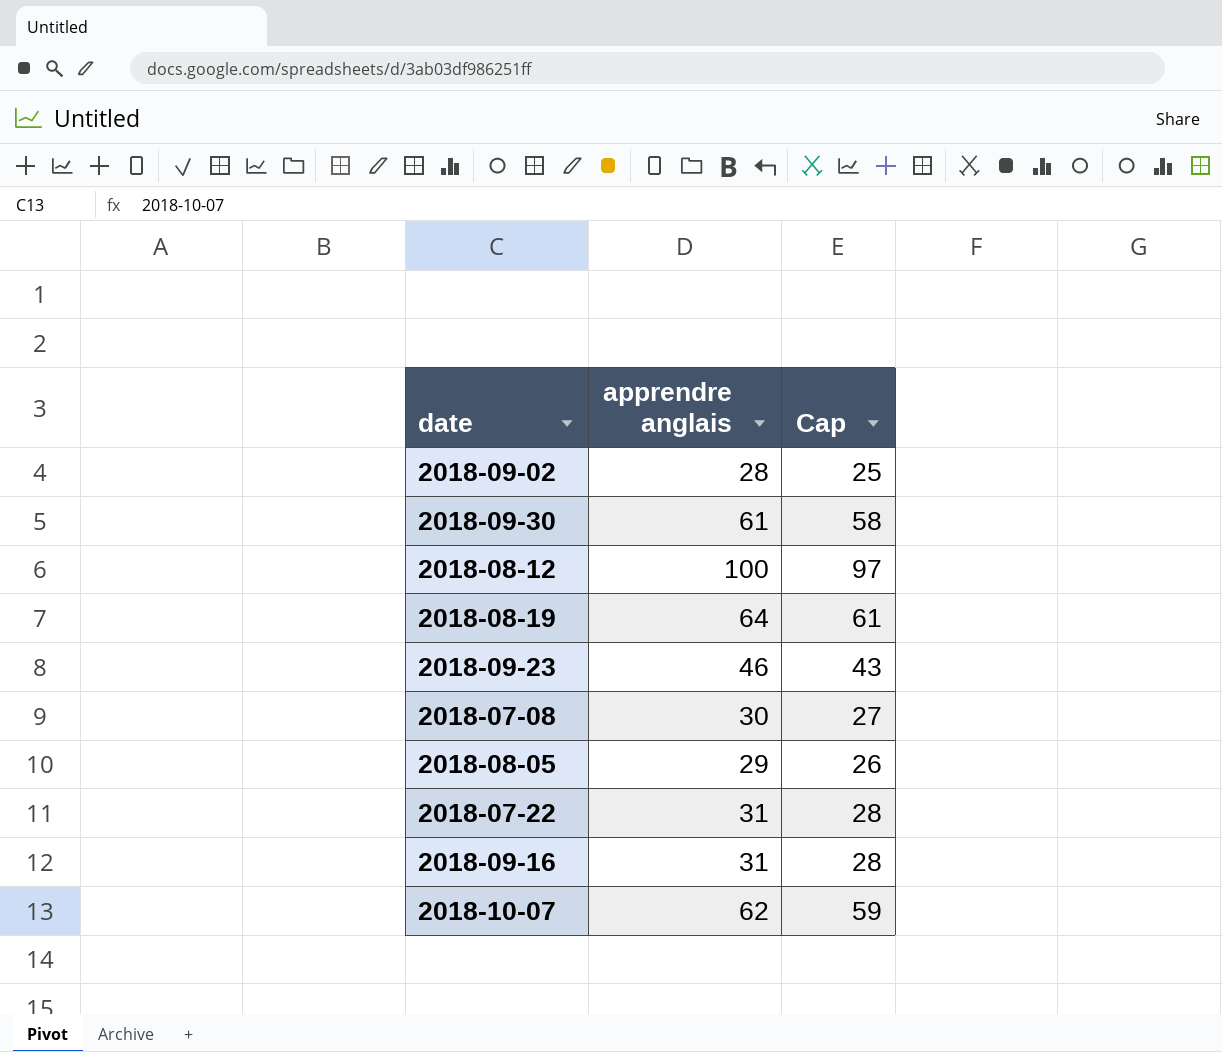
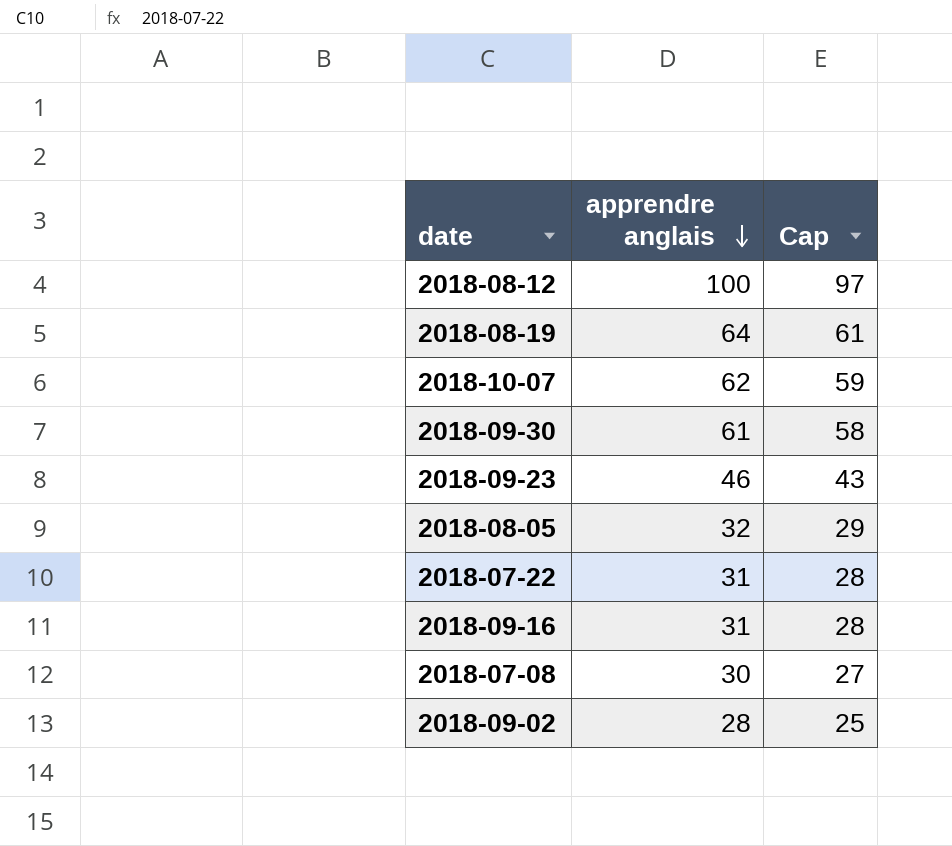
row order: none -> apprendre anglais descending
2018-08-05 | apprendre anglais: 29 -> 32
2018-08-05 | Cap: 26 -> 29

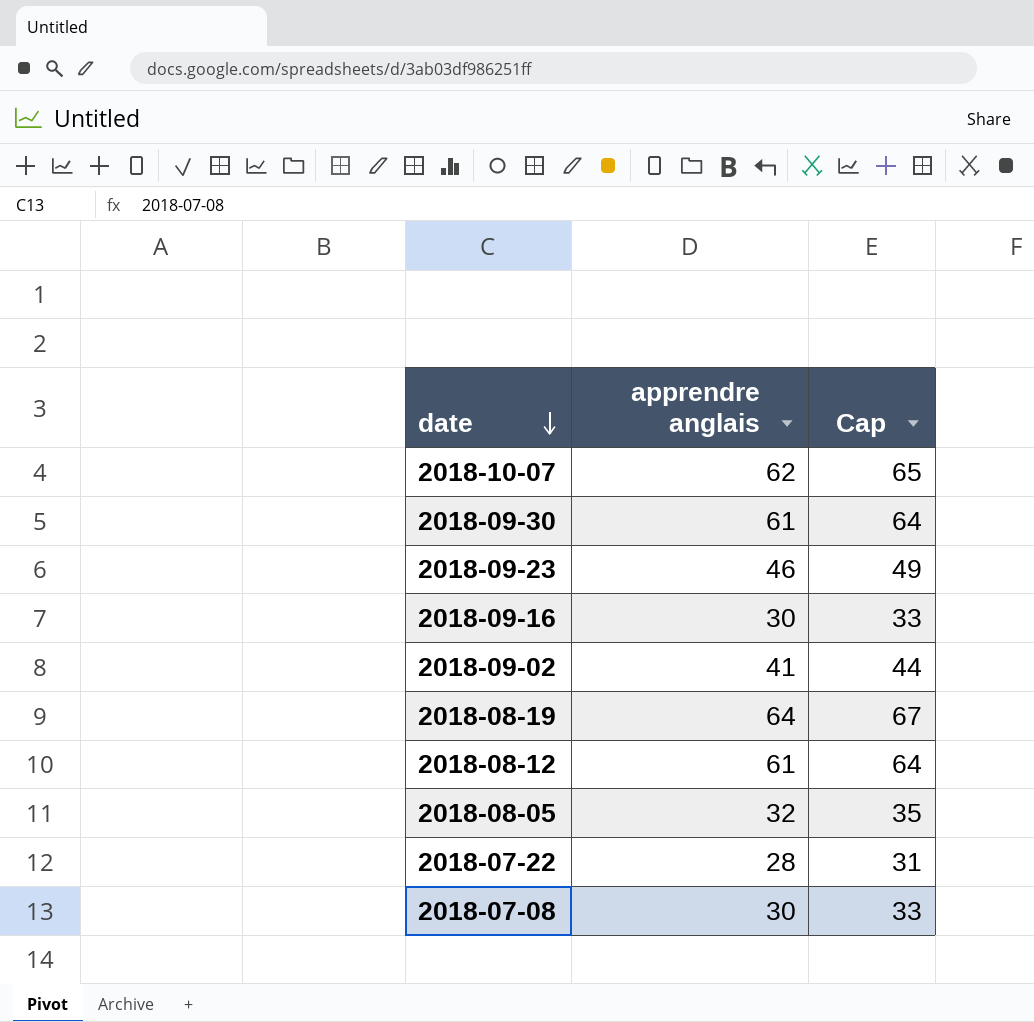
row order: apprendre anglais descending -> date descending
column Cap | formula: [apprendre anglais] - 3 -> [apprendre anglais] + 3
2018-09-16 | apprendre anglais: 31 -> 30
2018-09-02 | apprendre anglais: 28 -> 41
2018-08-12 | apprendre anglais: 100 -> 61
2018-07-22 | apprendre anglais: 31 -> 28

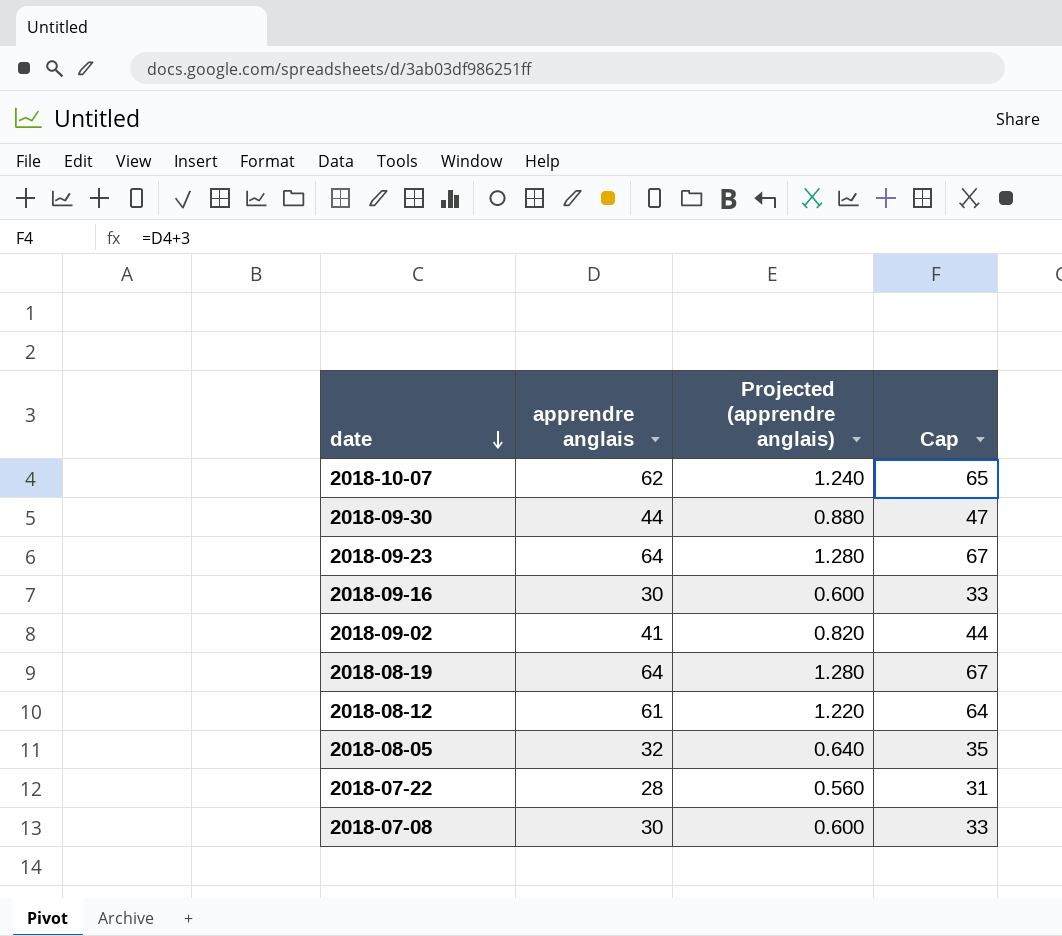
column Projected (apprendre anglais) | formula: none -> [apprendre anglais] * 0.02
2018-09-30 | apprendre anglais: 61 -> 44
2018-09-30 | Cap: 64 -> 47
2018-09-23 | apprendre anglais: 46 -> 64
2018-09-23 | Cap: 49 -> 67

